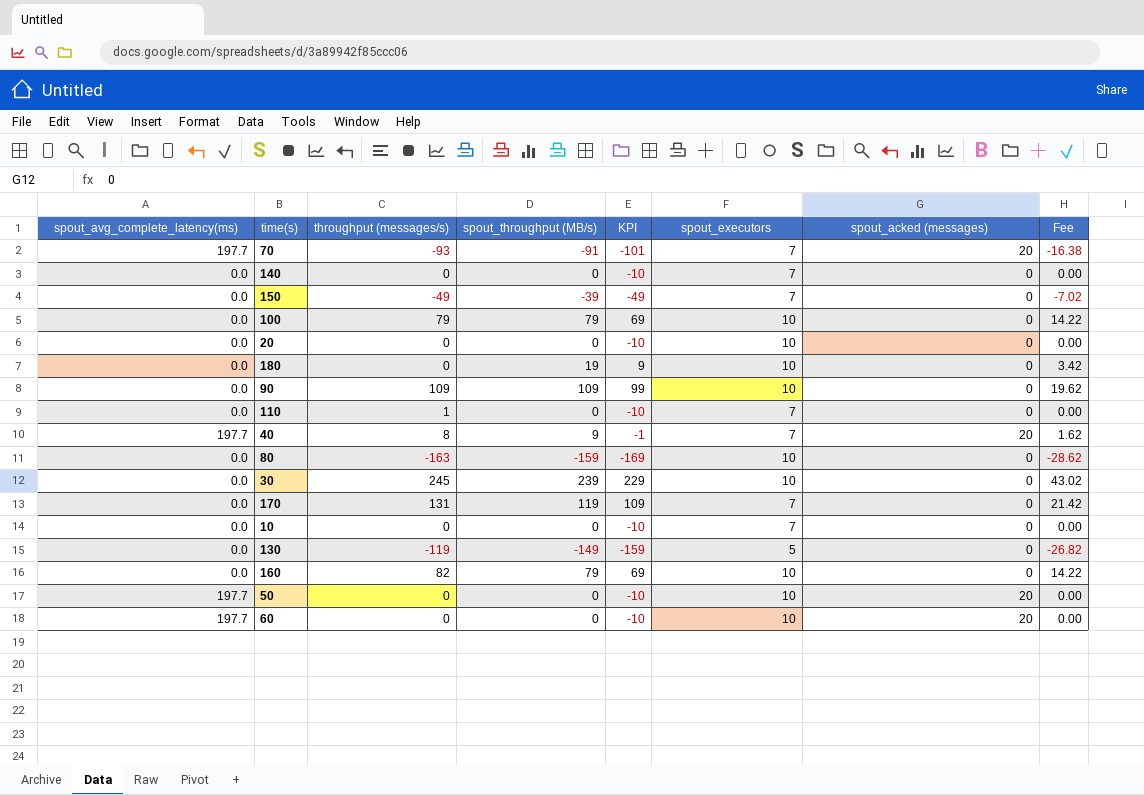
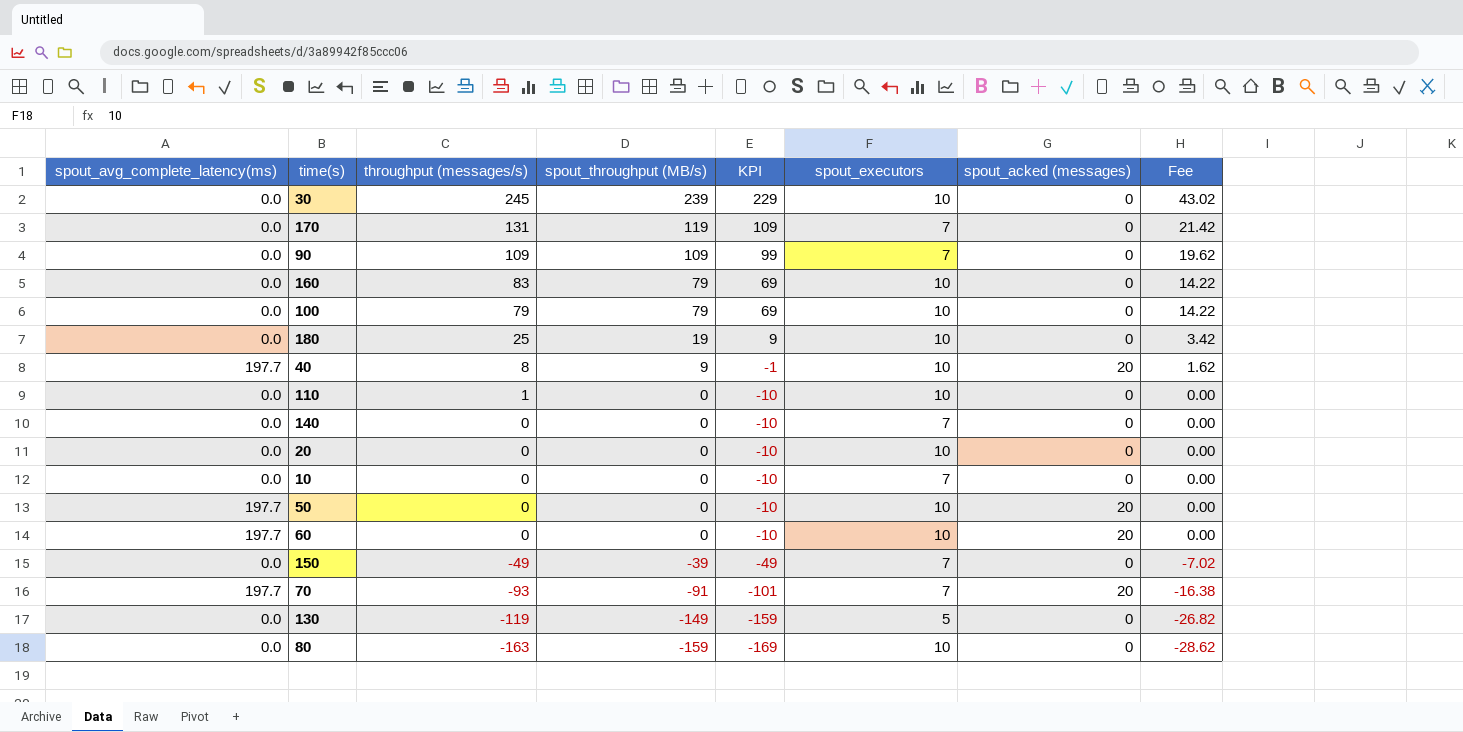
row order: none -> throughput (messages/s) descending
90 | spout_executors: 10 -> 7
160 | throughput (messages/s): 82 -> 83
180 | throughput (messages/s): 0 -> 25
40 | spout_executors: 7 -> 10
110 | spout_executors: 7 -> 10

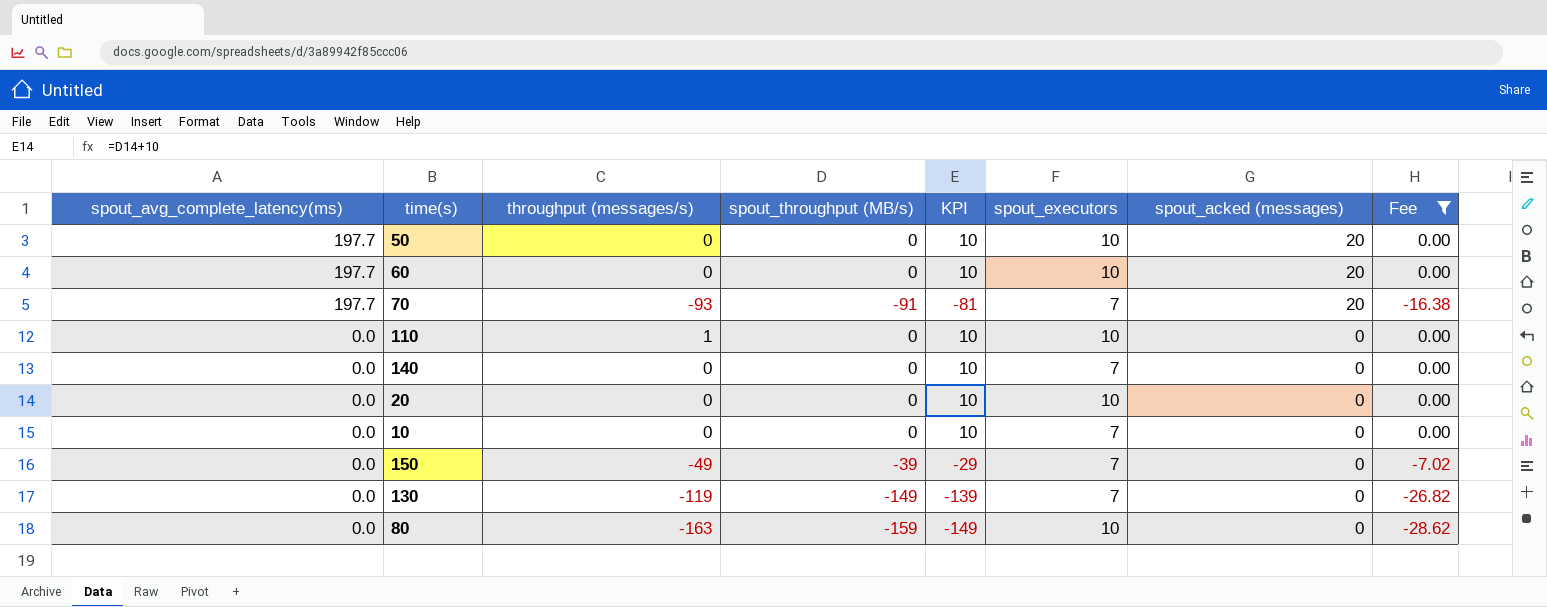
filter: none -> Fee <= 0.00
row order: throughput (messages/s) descending -> spout_avg_complete_latency(ms) descending
column KPI | formula: [spout_throughput (MB/s)] - 10 -> [spout_throughput (MB/s)] + 10
130 | spout_executors: 5 -> 7

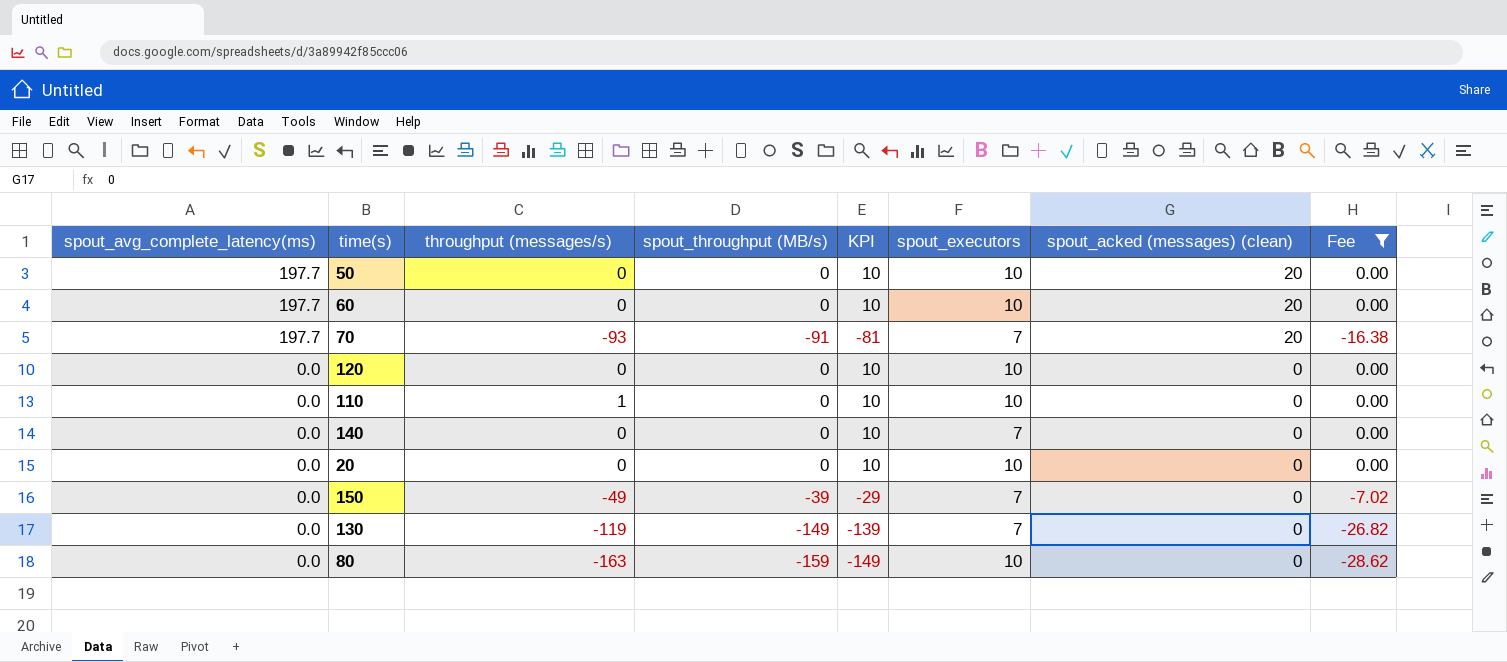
column name: spout_acked (messages) -> spout_acked (messages) (clean)
row 10: 0.0 | 0 | 0 | 10 | 7 | 0 | 0.00 -> none
row 120: none -> 0.0 | 0 | 0 | 10 | 10 | 0 | 0.00

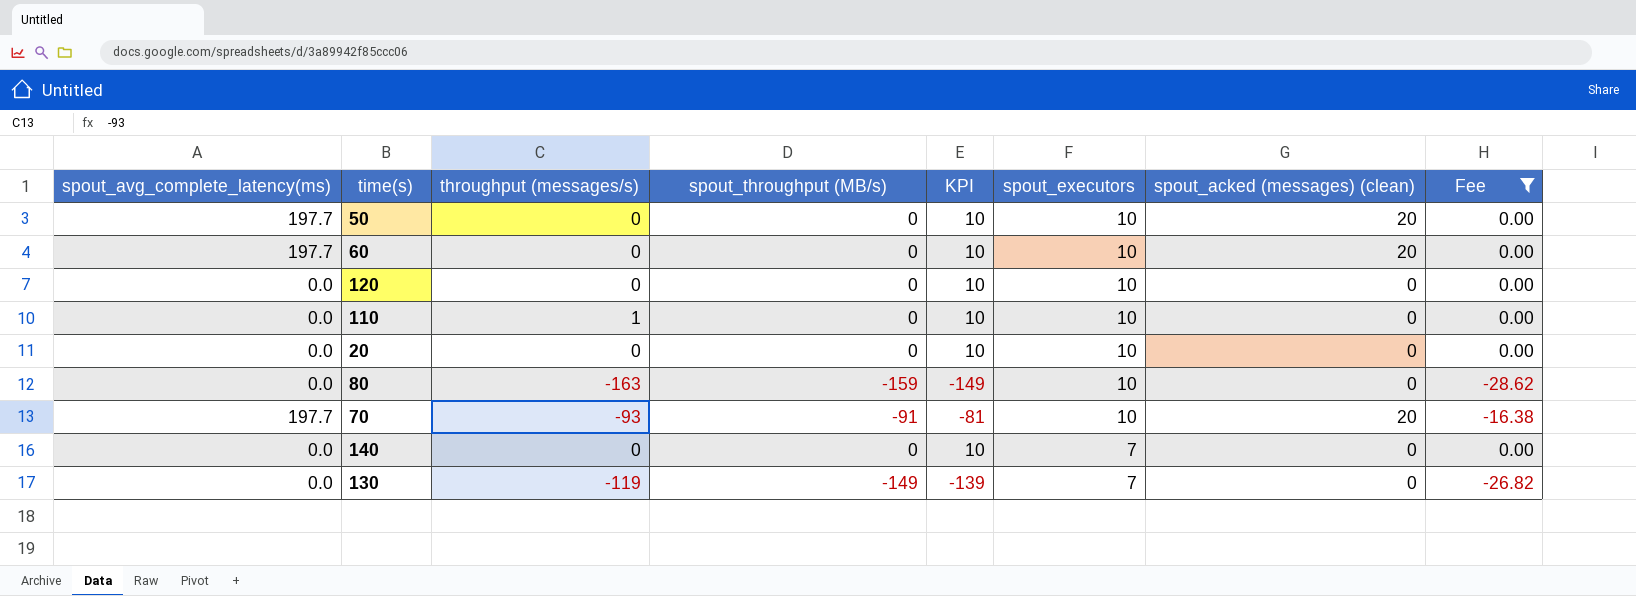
row order: spout_avg_complete_latency(ms) descending -> spout_executors descending
row 150: 0.0 | -49 | -39 | -29 | 7 | 0 | -7.02 -> none
70 | spout_executors: 7 -> 10

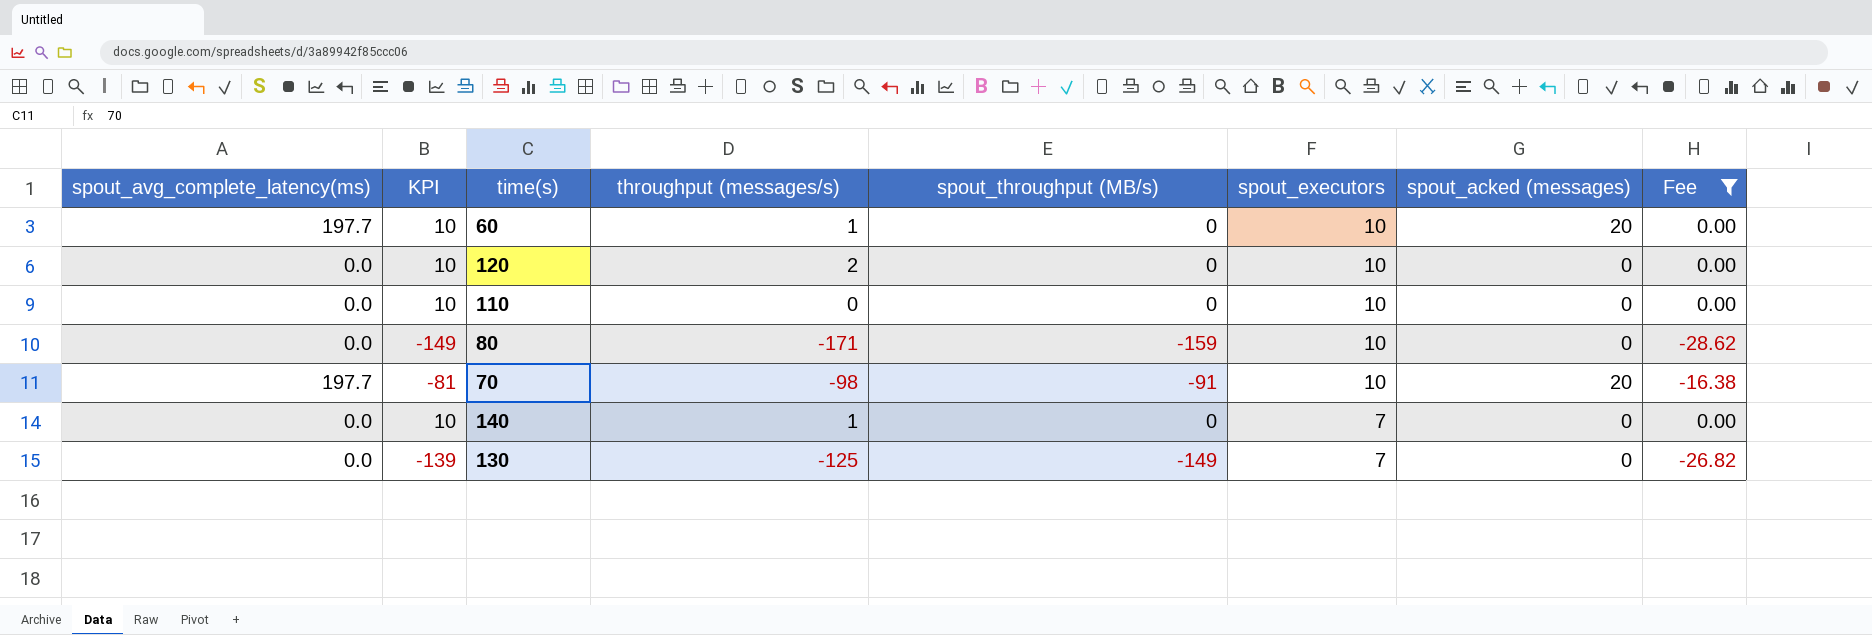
column KPI | position: 5 -> 2
column name: spout_acked (messages) (clean) -> spout_acked (messages)
row 50: 197.7 | 0 | 0 | 10 | 10 | 20 | 0.00 -> none
row 20: 0.0 | 0 | 0 | 10 | 10 | 0 | 0.00 -> none
60 | throughput (messages/s): 0 -> 1
120 | throughput (messages/s): 0 -> 2
110 | throughput (messages/s): 1 -> 0
80 | throughput (messages/s): -163 -> -171
70 | throughput (messages/s): -93 -> -98
140 | throughput (messages/s): 0 -> 1
130 | throughput (messages/s): -119 -> -125

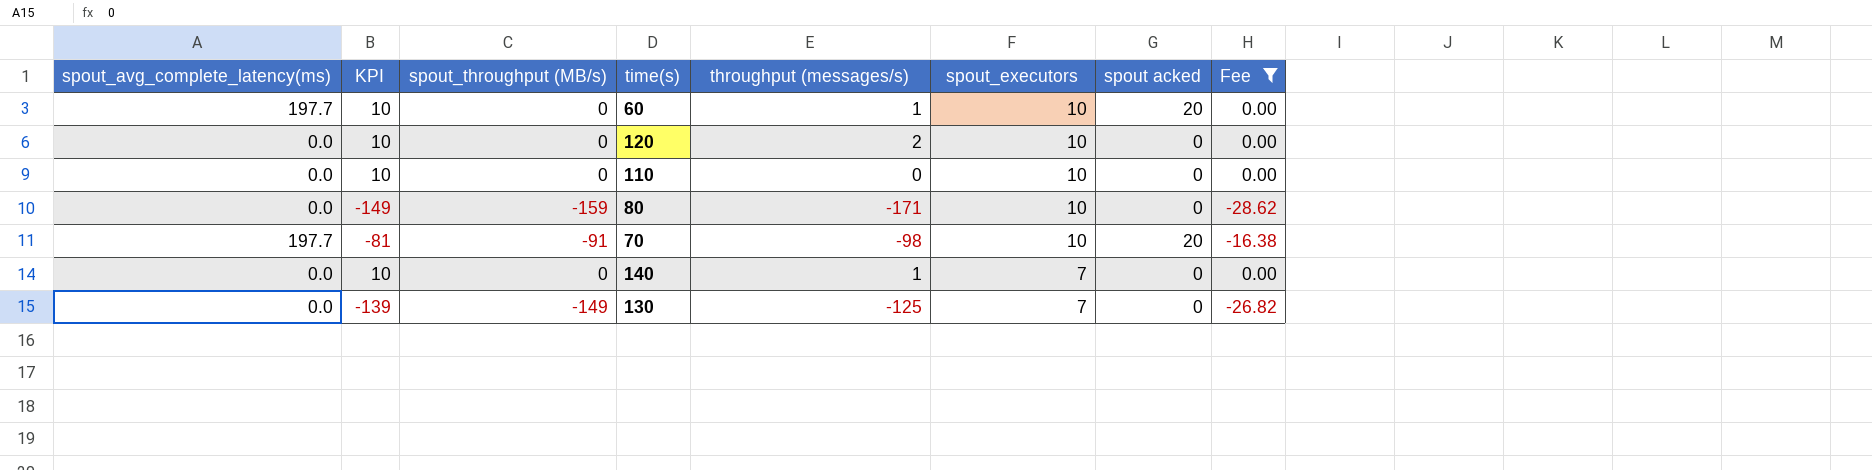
column spout_throughput (MB/s) | position: 5 -> 3
column name: spout_acked (messages) -> spout acked

